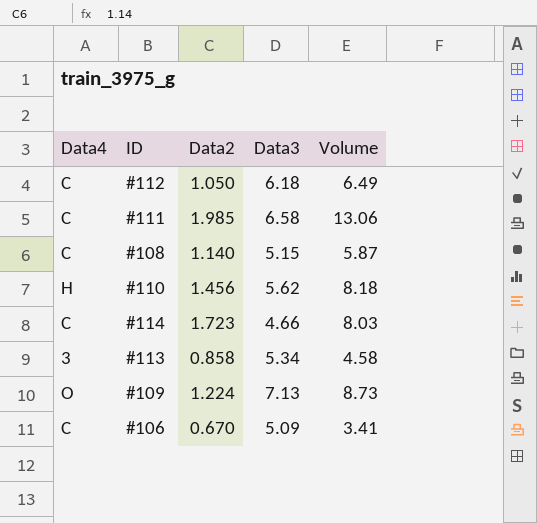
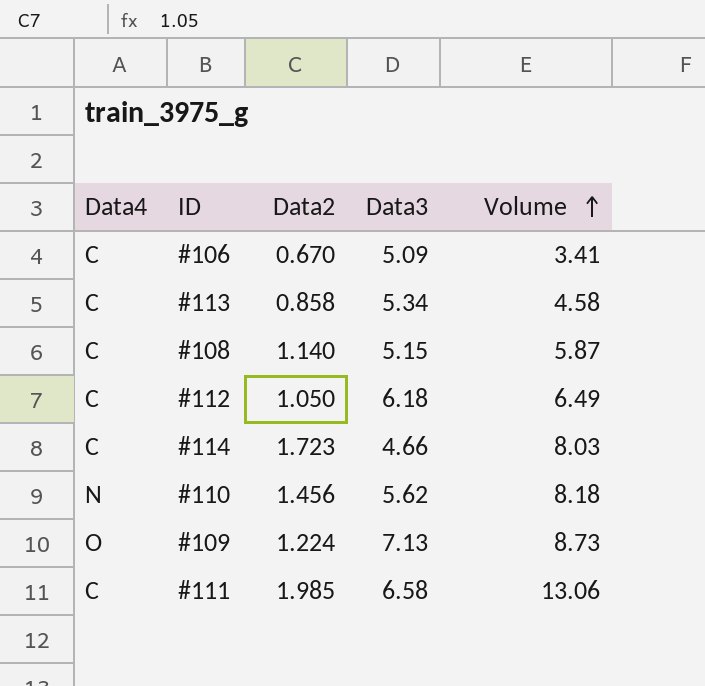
row order: none -> Volume ascending
#113 | Data4: 3 -> C
#110 | Data4: H -> N

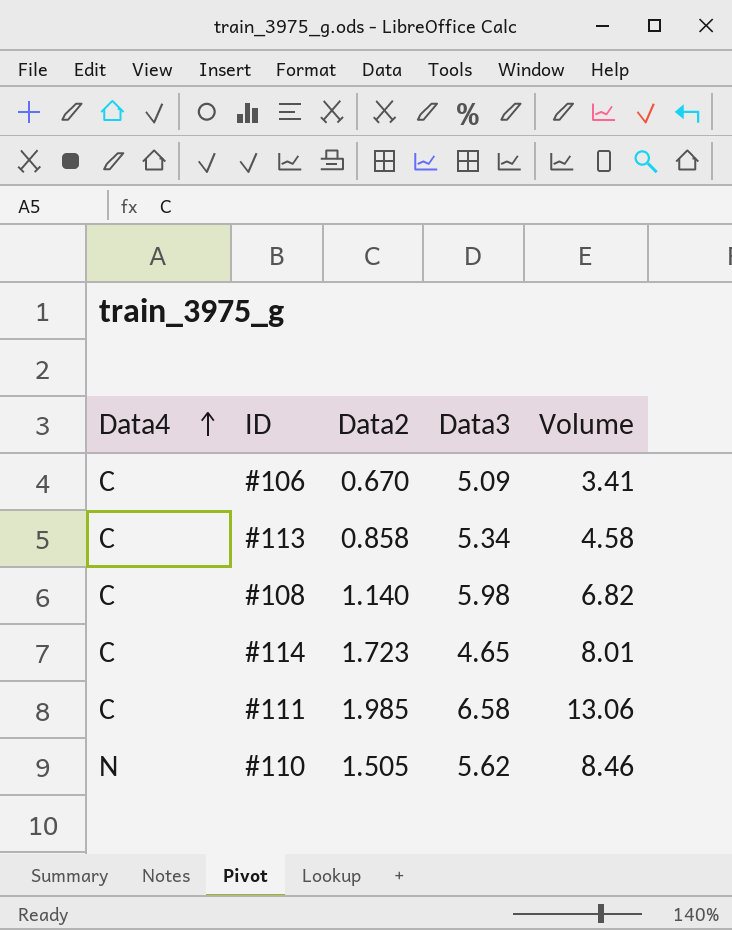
row order: Volume ascending -> Data4 ascending
row #112: C | 1.050 | 6.18 | 6.49 -> none
row #109: O | 1.224 | 7.13 | 8.73 -> none
#108 | Data3: 5.15 -> 5.98
#108 | Volume: 5.87 -> 6.82
#114 | Data3: 4.66 -> 4.65
#114 | Volume: 8.03 -> 8.01
#110 | Data2: 1.456 -> 1.505
#110 | Volume: 8.18 -> 8.46

